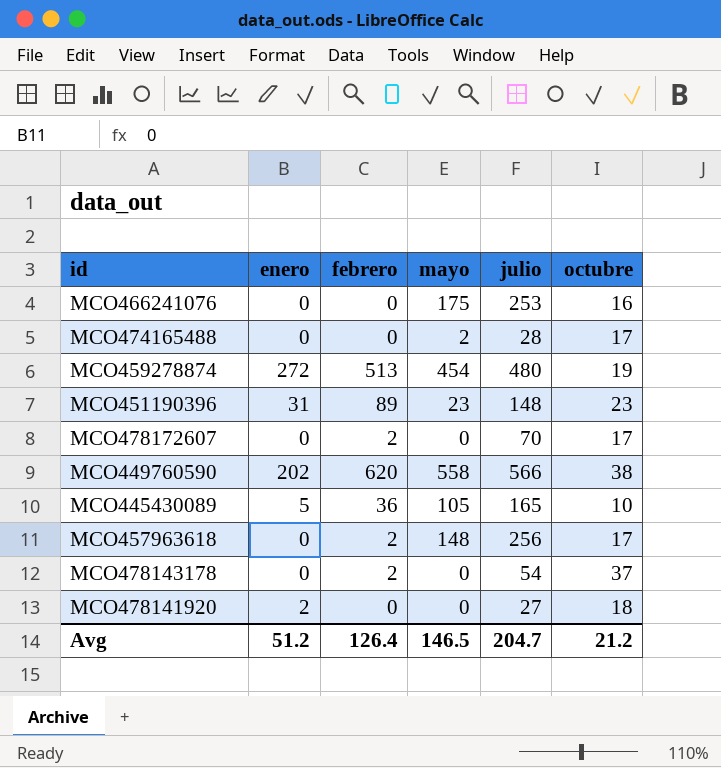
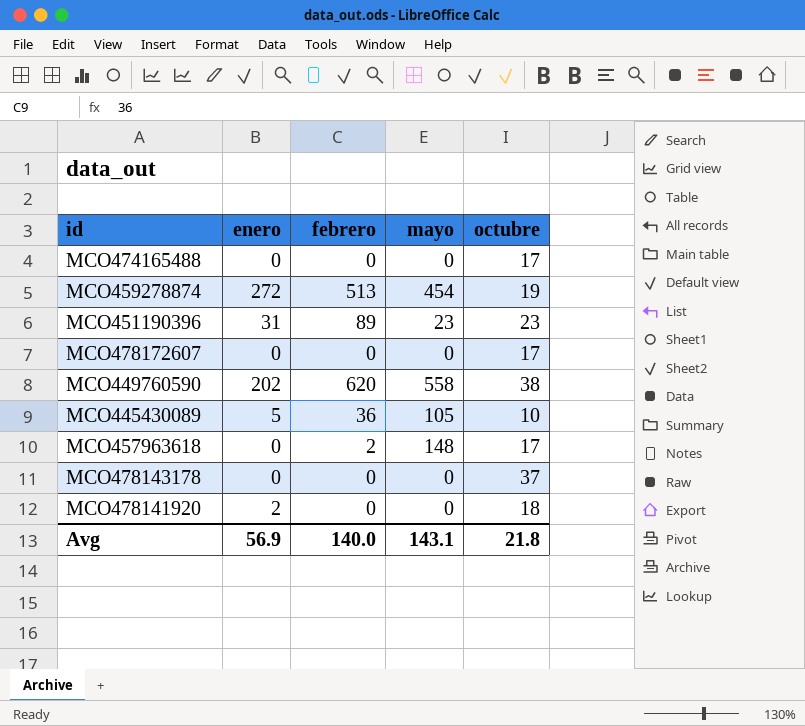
column julio | position: 5 -> none
row MCO466241076: 0 | 0 | 175 | 253 | 16 -> none
MCO474165488 | mayo: 2 -> 0
MCO478172607 | febrero: 2 -> 0
MCO478143178 | febrero: 2 -> 0
Avg | enero: 51.2 -> 56.9
Avg | febrero: 126.4 -> 140.0
Avg | mayo: 146.5 -> 143.1
Avg | octubre: 21.2 -> 21.8

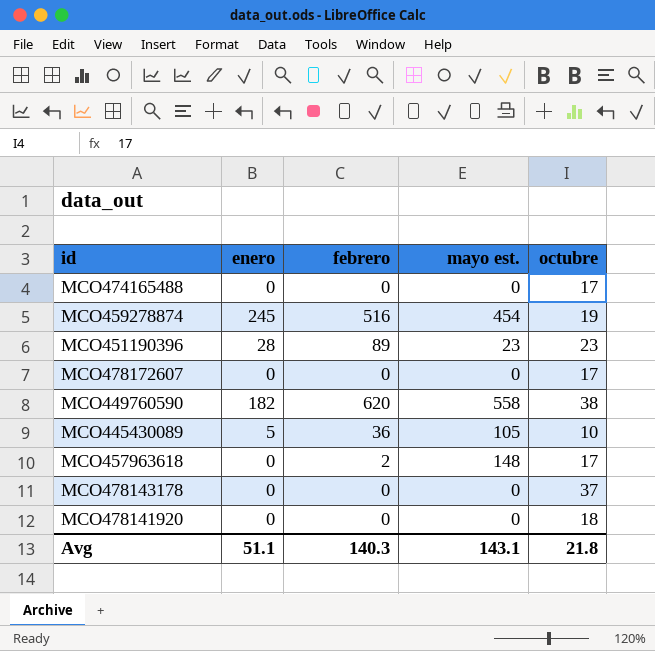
column name: mayo -> mayo est.
MCO459278874 | enero: 272 -> 245
MCO459278874 | febrero: 513 -> 516
MCO451190396 | enero: 31 -> 28
MCO449760590 | enero: 202 -> 182
MCO478141920 | enero: 2 -> 0
Avg | enero: 56.9 -> 51.1
Avg | febrero: 140.0 -> 140.3

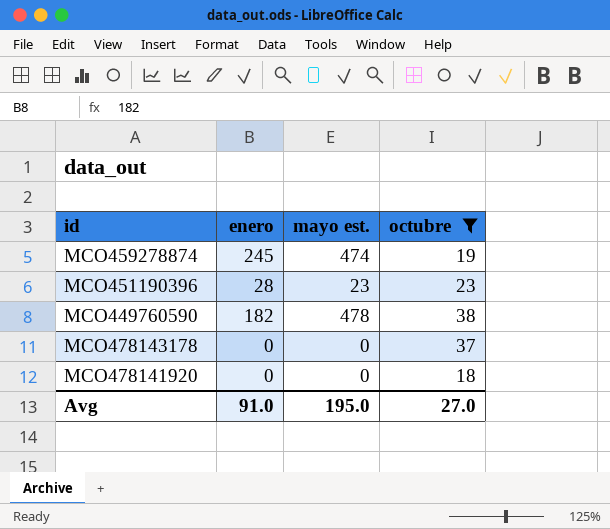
filter: none -> octubre >= 18
column febrero | position: 3 -> none
MCO459278874 | mayo est.: 454 -> 474
MCO449760590 | mayo est.: 558 -> 478
Avg | enero: 51.1 -> 91.0
Avg | mayo est.: 143.1 -> 195.0
Avg | octubre: 21.8 -> 27.0

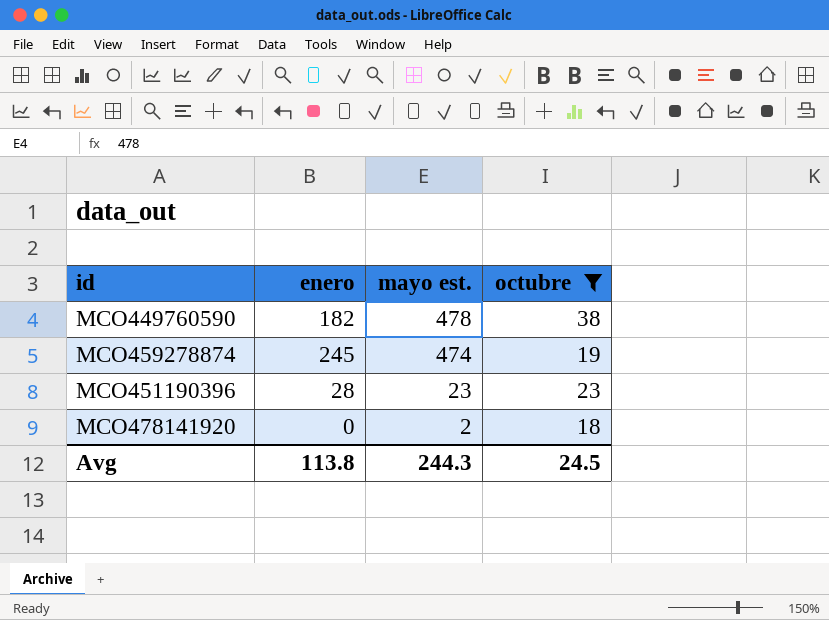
row order: none -> mayo est. descending
row MCO478143178: 0 | 0 | 37 -> none
MCO478141920 | mayo est.: 0 -> 2
Avg | enero: 91.0 -> 113.8
Avg | mayo est.: 195.0 -> 244.3
Avg | octubre: 27.0 -> 24.5

